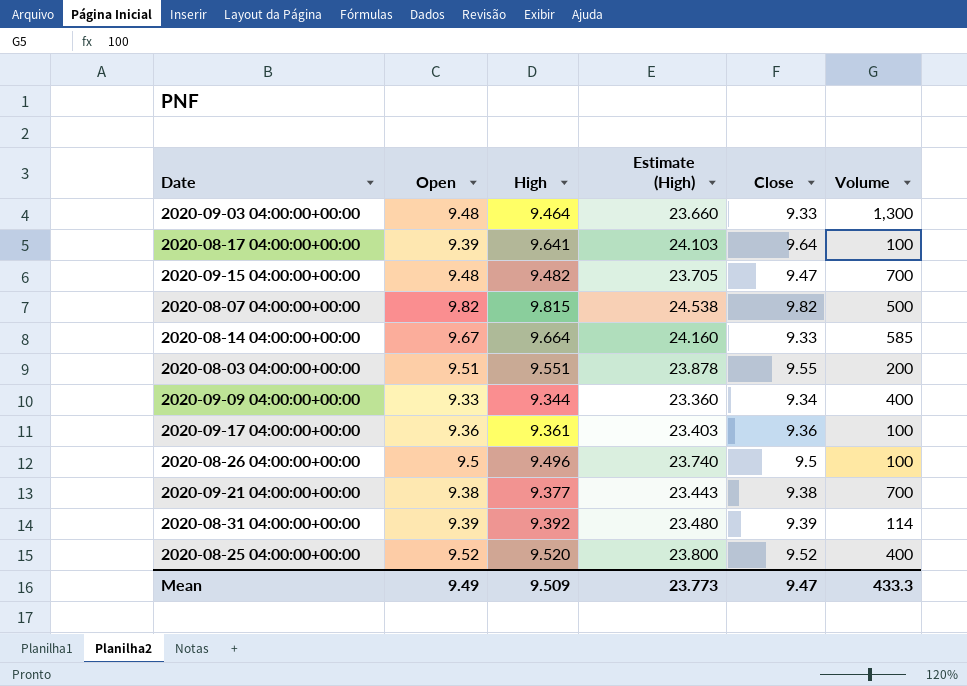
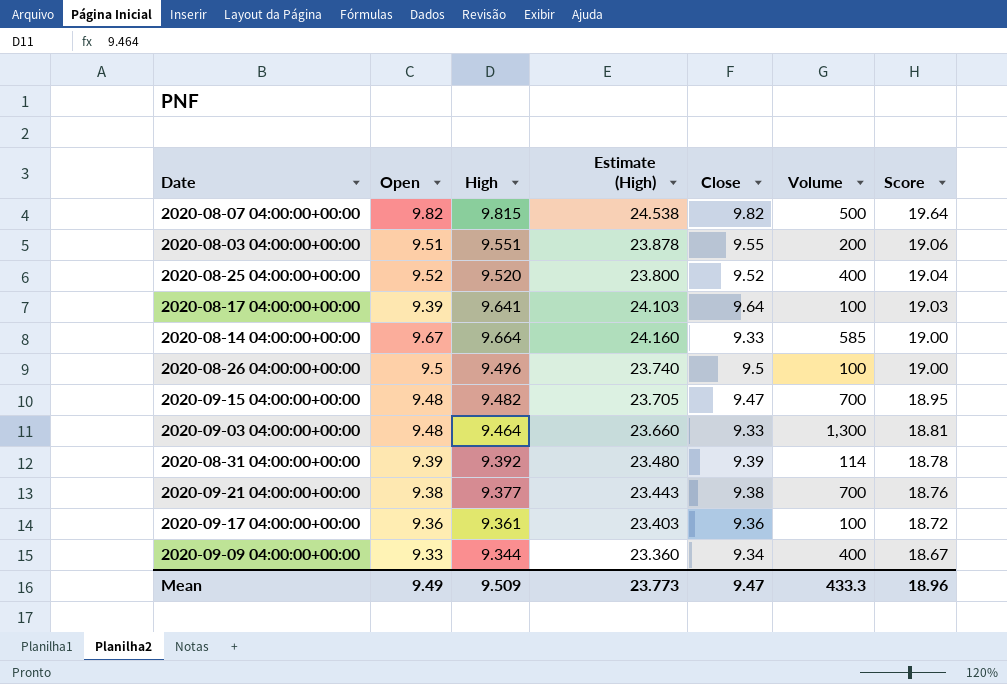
row order: none -> Score descending
column Score | formula: none -> [Open] + [Close]

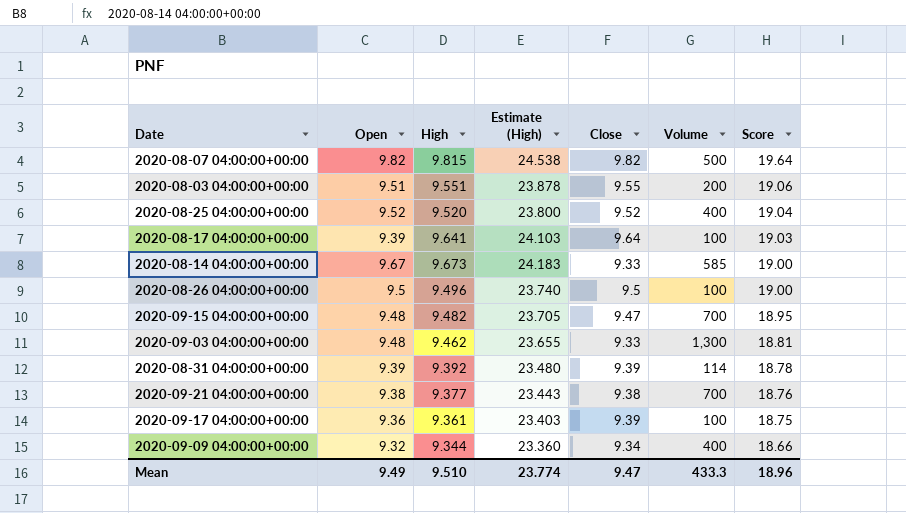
2020-08-14 04:00:00+00:00 | High: 9.664 -> 9.673
2020-08-14 04:00:00+00:00 | Estimate (High): 24.160 -> 24.183
2020-09-03 04:00:00+00:00 | High: 9.464 -> 9.462
2020-09-03 04:00:00+00:00 | Estimate (High): 23.660 -> 23.655
2020-09-17 04:00:00+00:00 | Close: 9.36 -> 9.39
2020-09-17 04:00:00+00:00 | Score: 18.72 -> 18.75
2020-09-09 04:00:00+00:00 | Open: 9.33 -> 9.32
2020-09-09 04:00:00+00:00 | Score: 18.67 -> 18.66
Mean | High: 9.509 -> 9.510
Mean | Estimate (High): 23.773 -> 23.774

